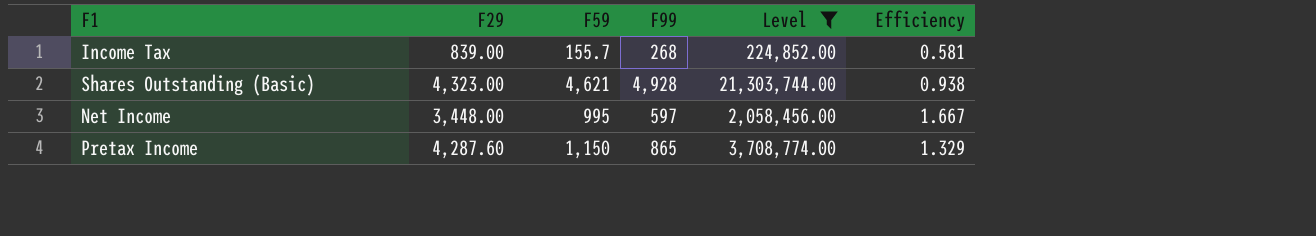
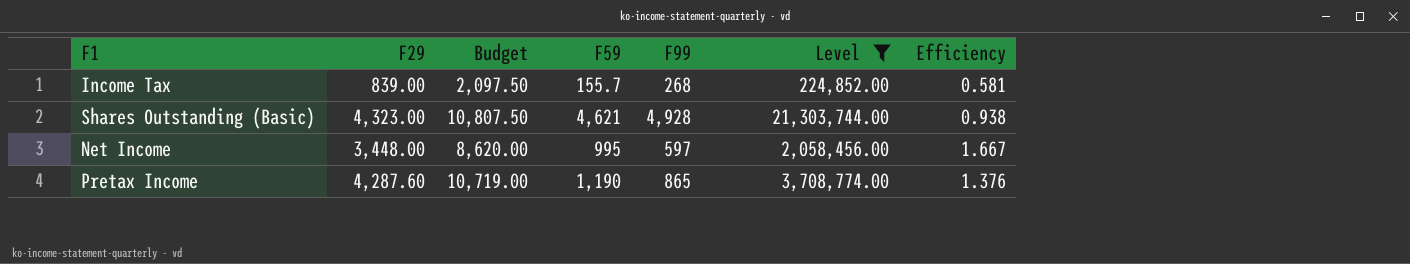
column Budget | formula: none -> [F29] * 2.5
Pretax Income | F59: 1,150 -> 1,190
Pretax Income | Efficiency: 1.329 -> 1.376

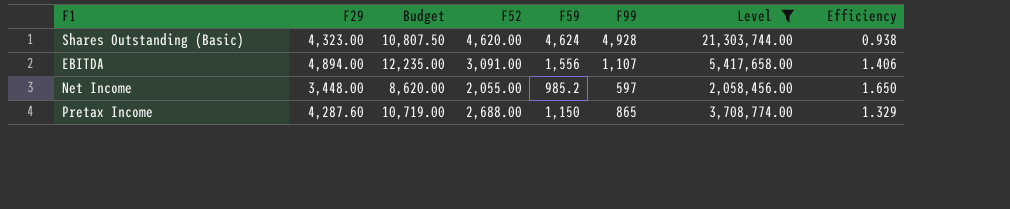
column F52 | position: none -> 4
row Income Tax: 839.00 | 2,097.50 | 155.7 | 268 | 224,852.00 | 0.581 -> none
Shares Outstanding (Basic) | F59: 4,621 -> 4,624
row EBITDA: none -> 4,894.00 | 12,235.00 | 3,091.00 | 1,556 | 1,107 | 5,417,658.00 | 1.406
Net Income | F59: 995 -> 985.2
Net Income | Efficiency: 1.667 -> 1.650
Pretax Income | F59: 1,190 -> 1,150
Pretax Income | Efficiency: 1.376 -> 1.329

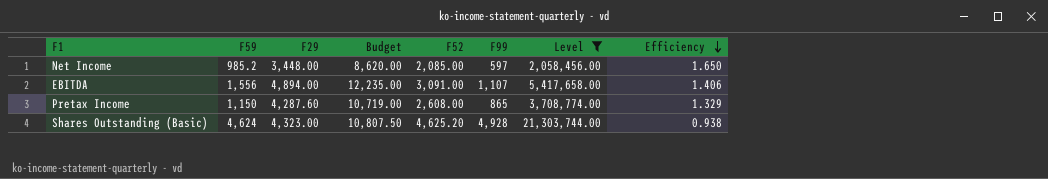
row order: none -> Efficiency descending
column F59 | position: 5 -> 2
Net Income | F52: 2,055.00 -> 2,085.00
Pretax Income | F52: 2,688.00 -> 2,608.00
Shares Outstanding (Basic) | F52: 4,620.00 -> 4,625.20

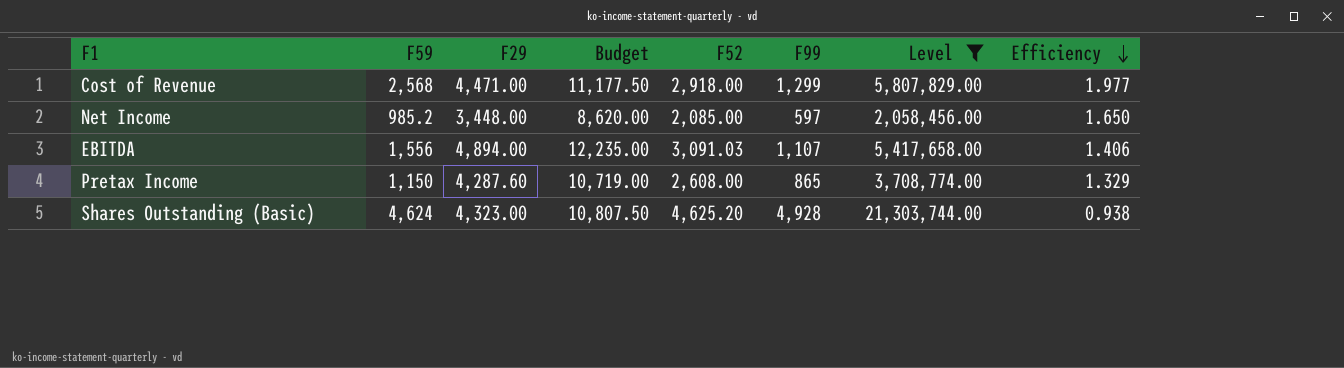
row Cost of Revenue: none -> 2,568 | 4,471.00 | 11,177.50 | 2,918.00 | 1,299 | 5,807,829.00 | 1.977
EBITDA | F52: 3,091.00 -> 3,091.03

